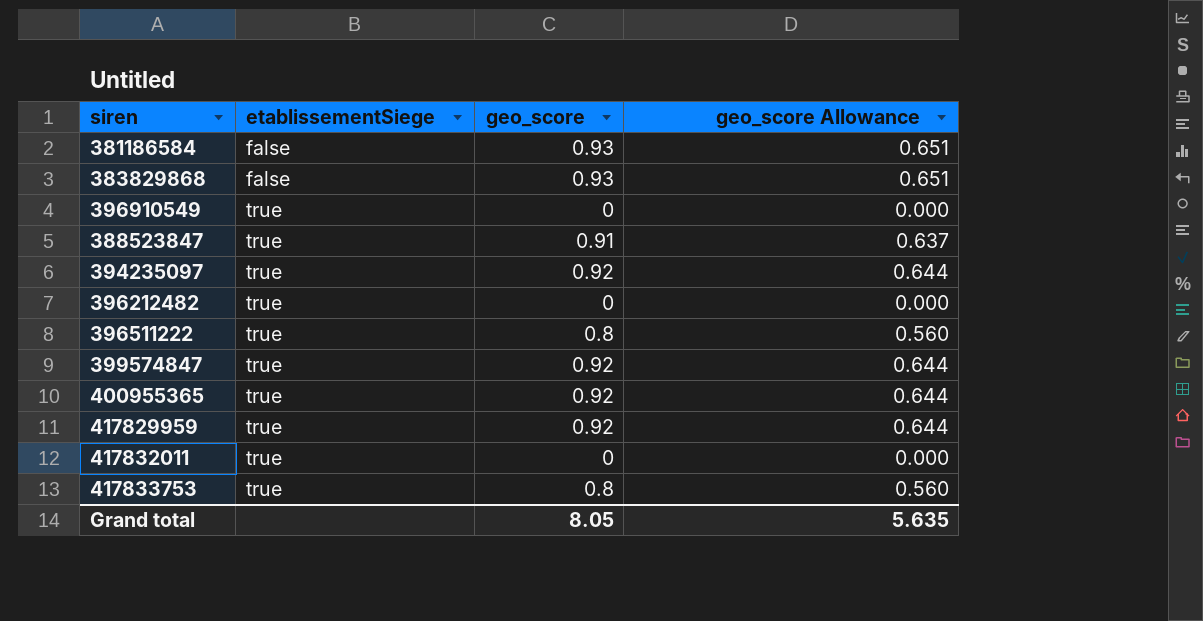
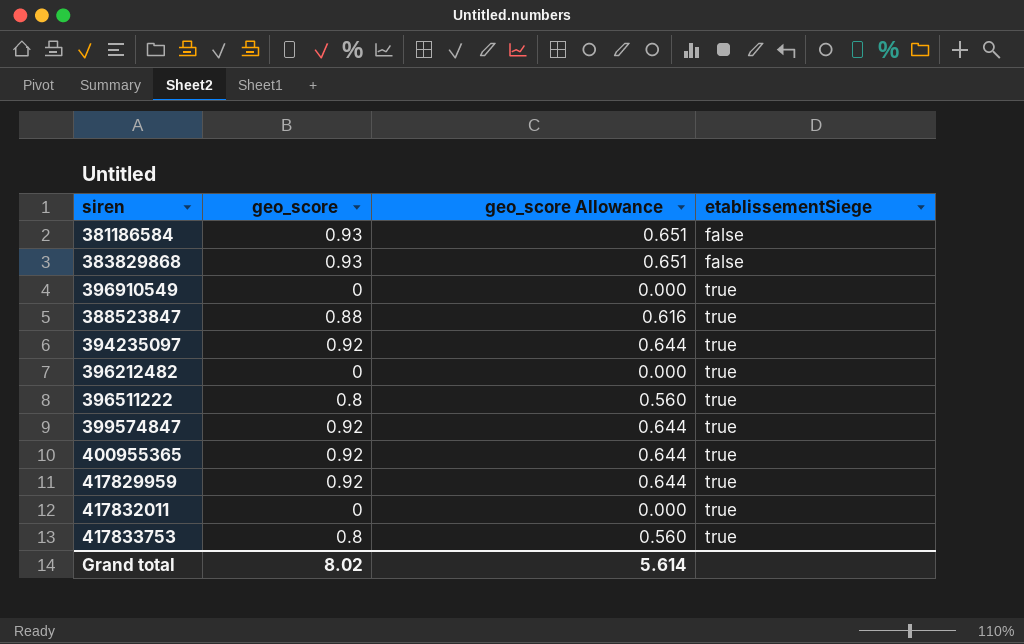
column etablissementSiege | position: 2 -> 4
388523847 | geo_score: 0.91 -> 0.88
388523847 | geo_score Allowance: 0.637 -> 0.616
Grand total | geo_score: 8.05 -> 8.02
Grand total | geo_score Allowance: 5.635 -> 5.614

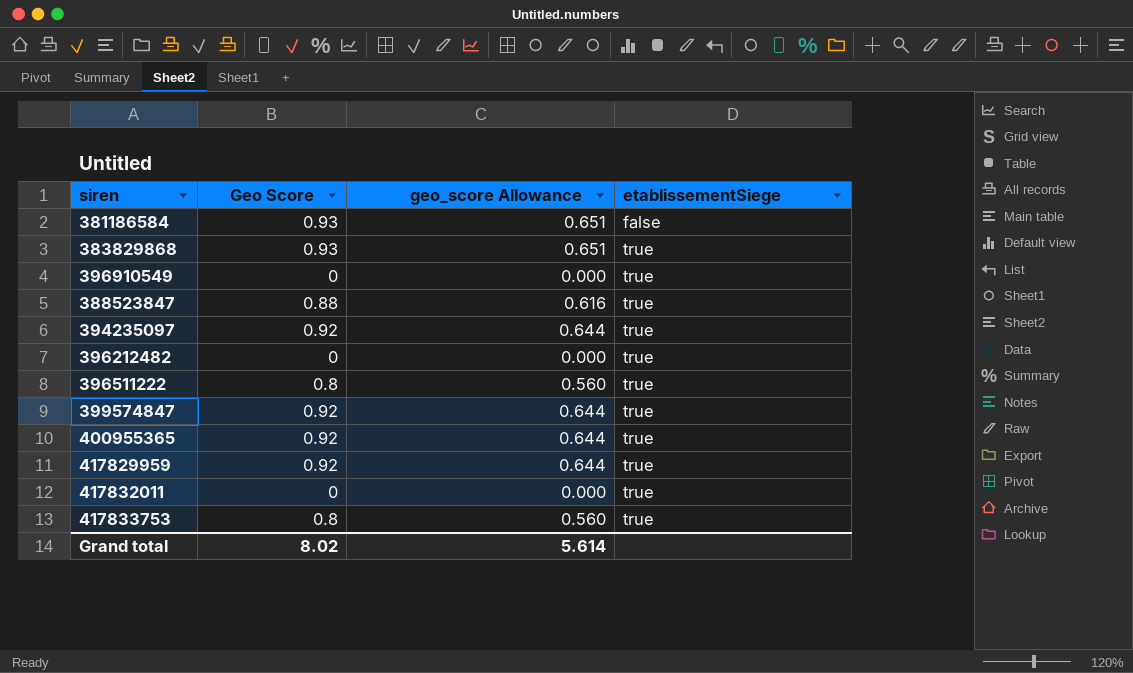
column name: geo_score -> Geo Score
383829868 | etablissementSiege: false -> true

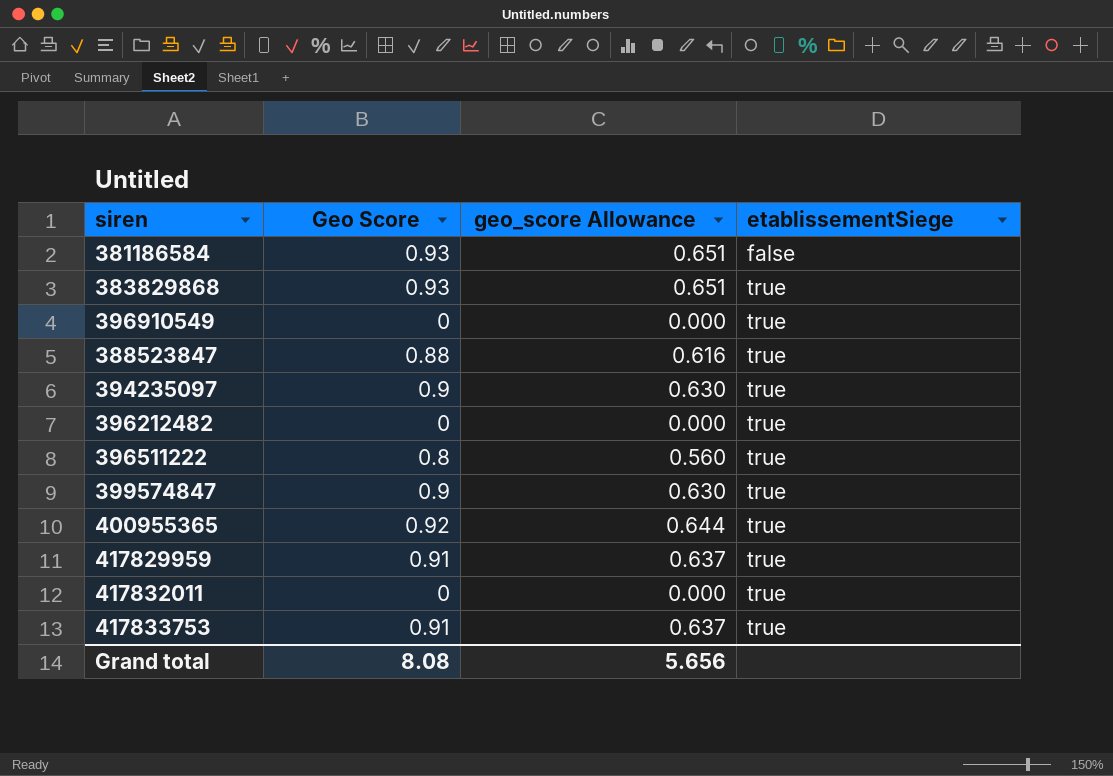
394235097 | Geo Score: 0.92 -> 0.9
394235097 | geo_score Allowance: 0.644 -> 0.630
399574847 | Geo Score: 0.92 -> 0.9
399574847 | geo_score Allowance: 0.644 -> 0.630
417829959 | Geo Score: 0.92 -> 0.91
417829959 | geo_score Allowance: 0.644 -> 0.637
417833753 | Geo Score: 0.8 -> 0.91
417833753 | geo_score Allowance: 0.560 -> 0.637
Grand total | Geo Score: 8.02 -> 8.08
Grand total | geo_score Allowance: 5.614 -> 5.656

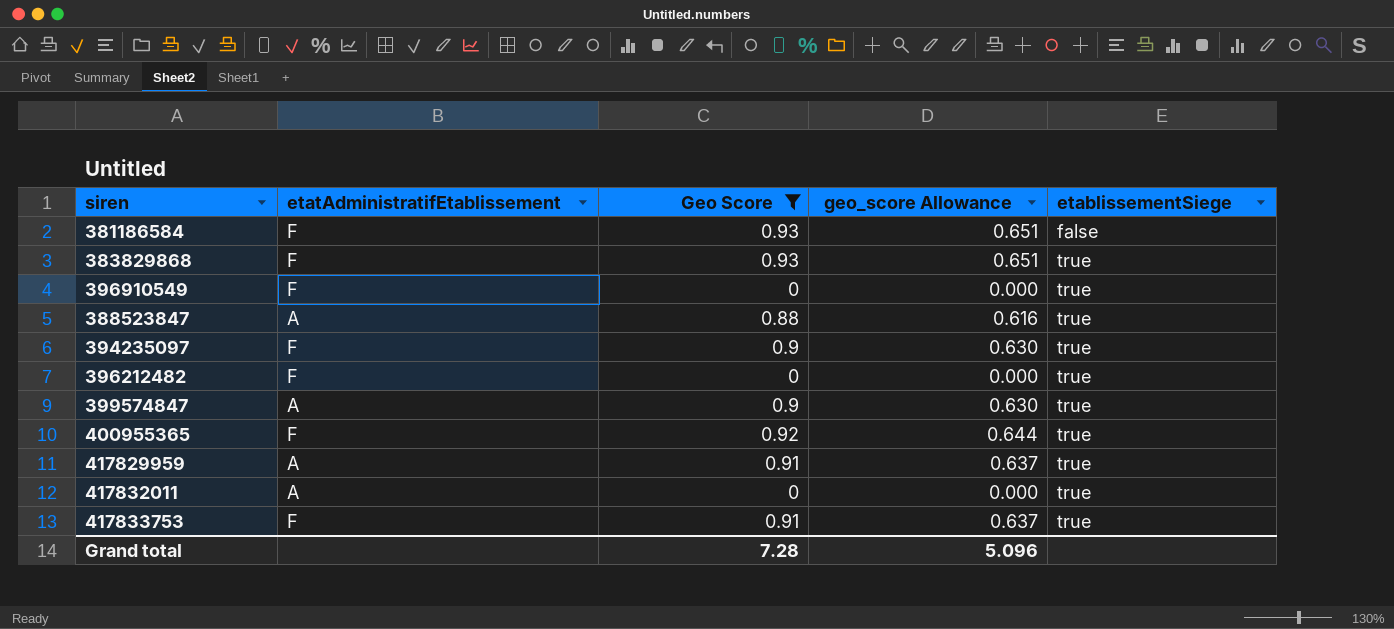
filter: none -> Geo Score != 0.8
column etatAdministratifEtablissement | position: none -> 2
Grand total | Geo Score: 8.08 -> 7.28
Grand total | geo_score Allowance: 5.656 -> 5.096

